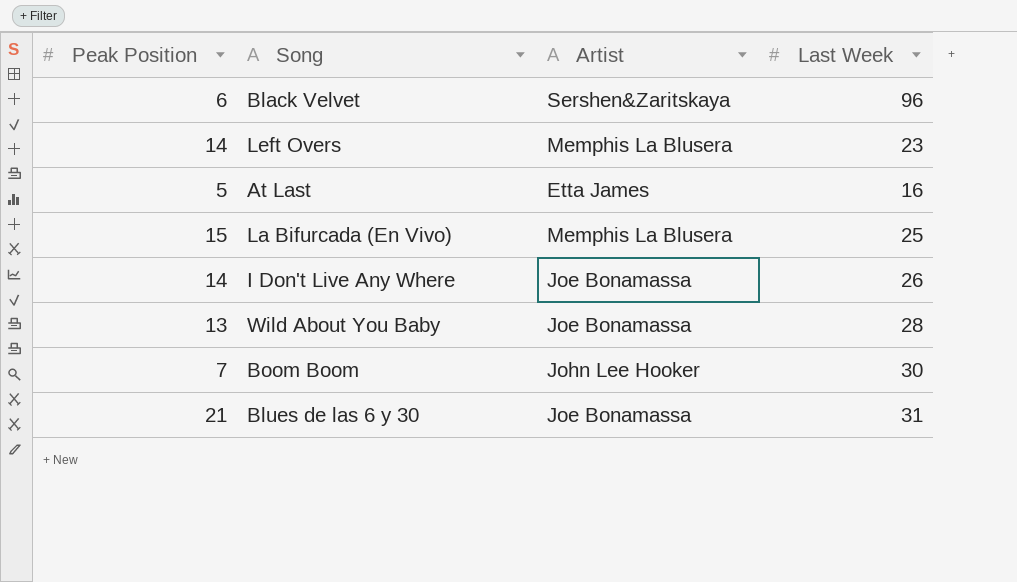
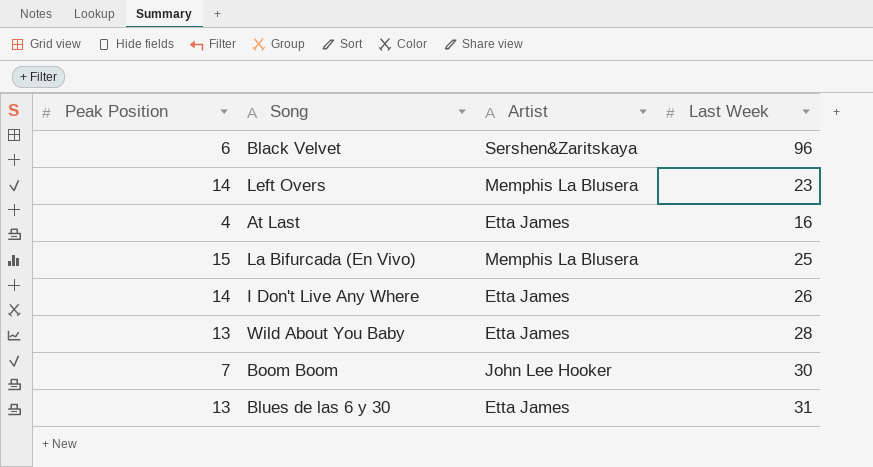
At Last | Peak Position: 5 -> 4
I Don't Live Any Where | Artist: Joe Bonamassa -> Etta James
Wild About You Baby | Artist: Joe Bonamassa -> Etta James
Blues de las 6 y 30 | Peak Position: 21 -> 13
Blues de las 6 y 30 | Artist: Joe Bonamassa -> Etta James

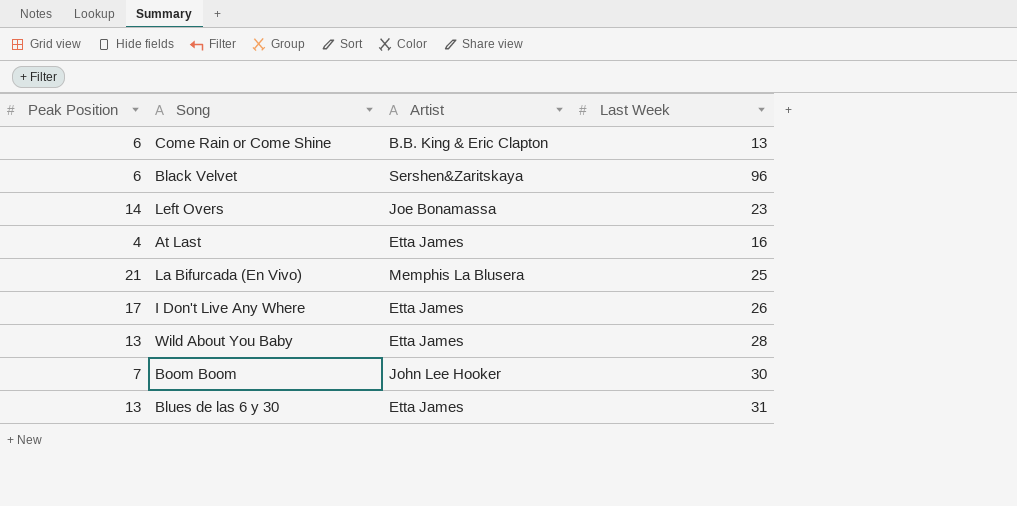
row Come Rain or Come Shine: none -> 6 | B.B. King & Eric Clapton | 13
Left Overs | Artist: Memphis La Blusera -> Joe Bonamassa
La Bifurcada (En Vivo) | Peak Position: 15 -> 21
I Don't Live Any Where | Peak Position: 14 -> 17

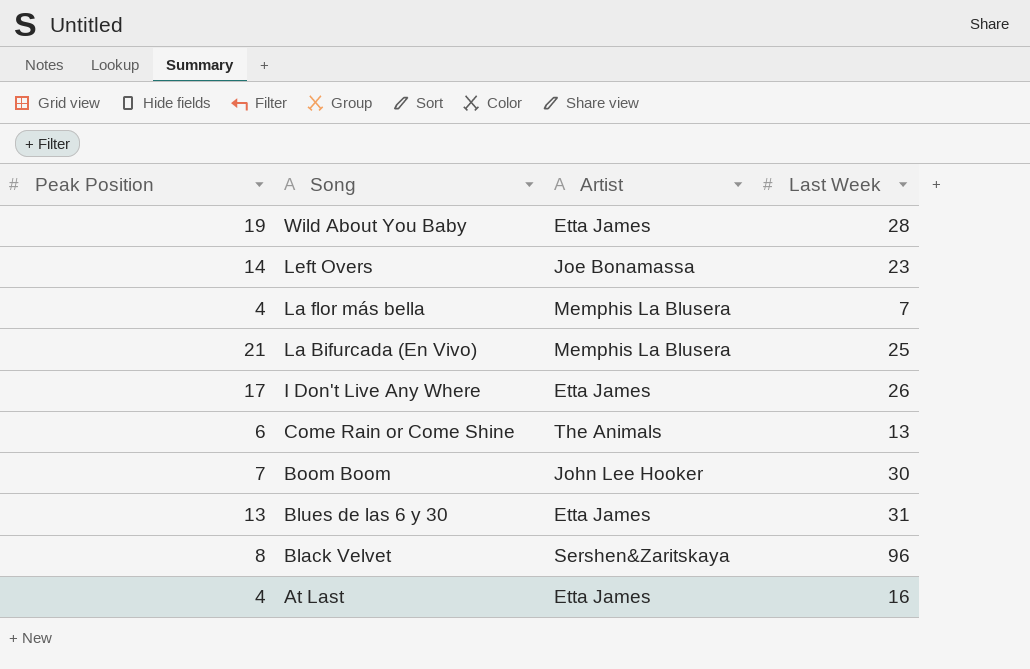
row order: none -> Song descending
Wild About You Baby | Peak Position: 13 -> 19
row La flor más bella: none -> 4 | Memphis La Blusera | 7
Come Rain or Come Shine | Artist: B.B. King & Eric Clapton -> The Animals
Black Velvet | Peak Position: 6 -> 8

